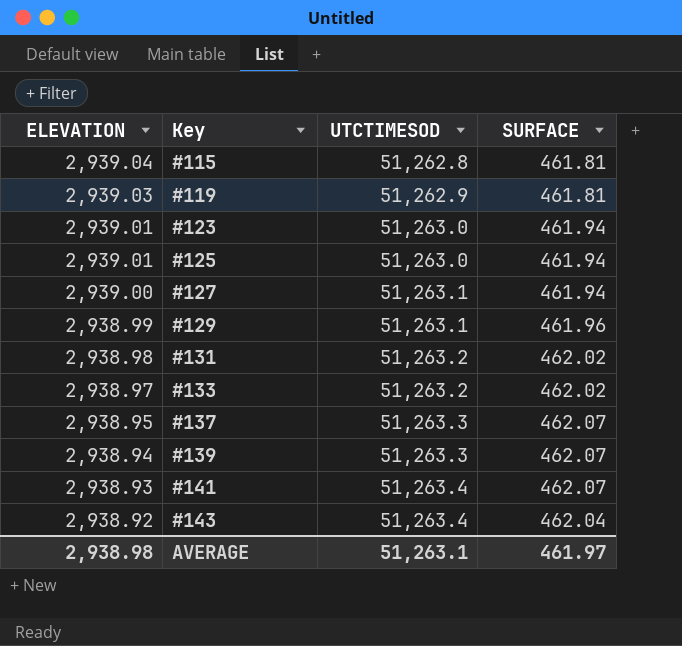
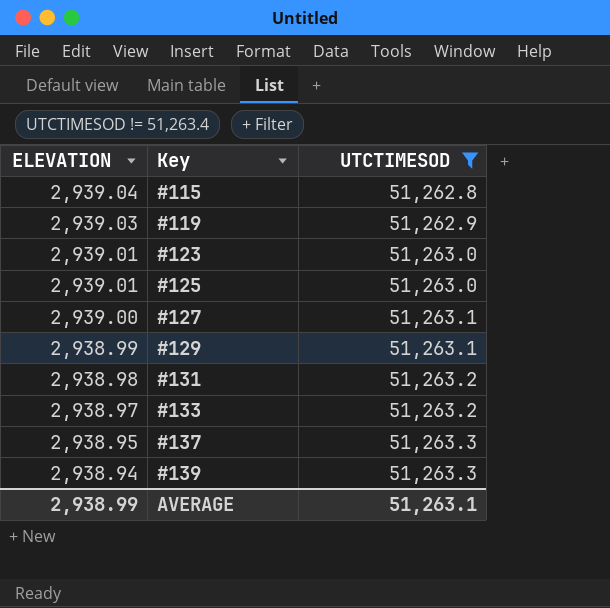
filter: none -> UTCTIMESOD != 51,263.4
column SURFACE | position: 4 -> none
AVERAGE | ELEVATION: 2,938.98 -> 2,938.99

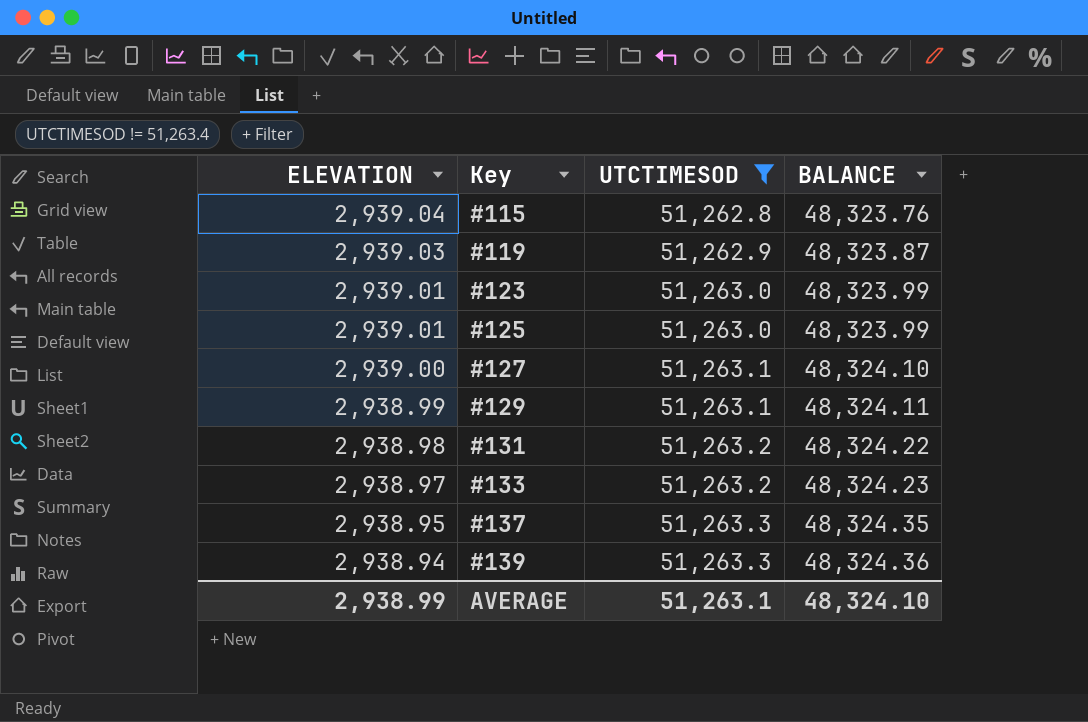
column BALANCE | formula: none -> [UTCTIMESOD] - [ELEVATION]

